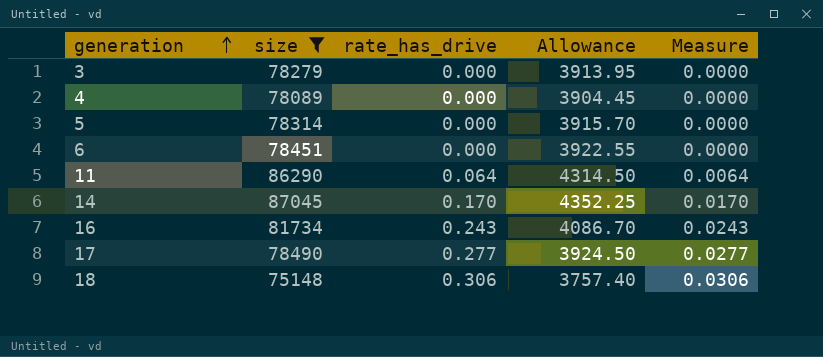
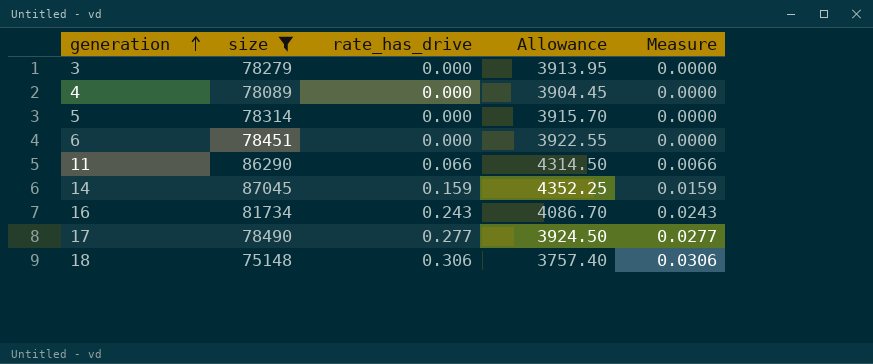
11 | rate_has_drive: 0.064 -> 0.066
11 | Measure: 0.0064 -> 0.0066
14 | rate_has_drive: 0.170 -> 0.159
14 | Measure: 0.0170 -> 0.0159

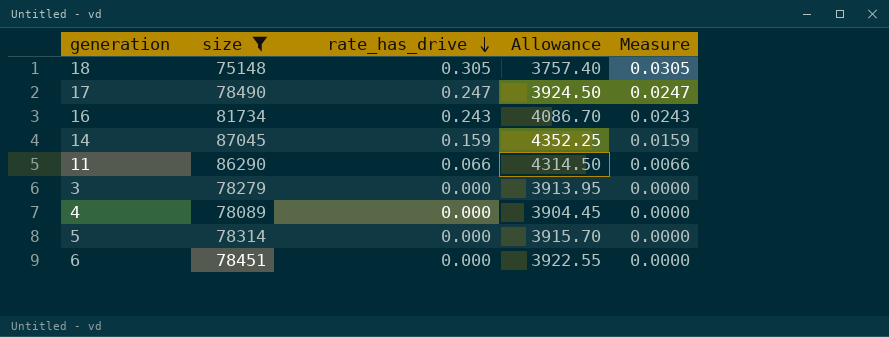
row order: generation ascending -> rate_has_drive descending
18 | rate_has_drive: 0.306 -> 0.305
18 | Measure: 0.0306 -> 0.0305
17 | rate_has_drive: 0.277 -> 0.247
17 | Measure: 0.0277 -> 0.0247

